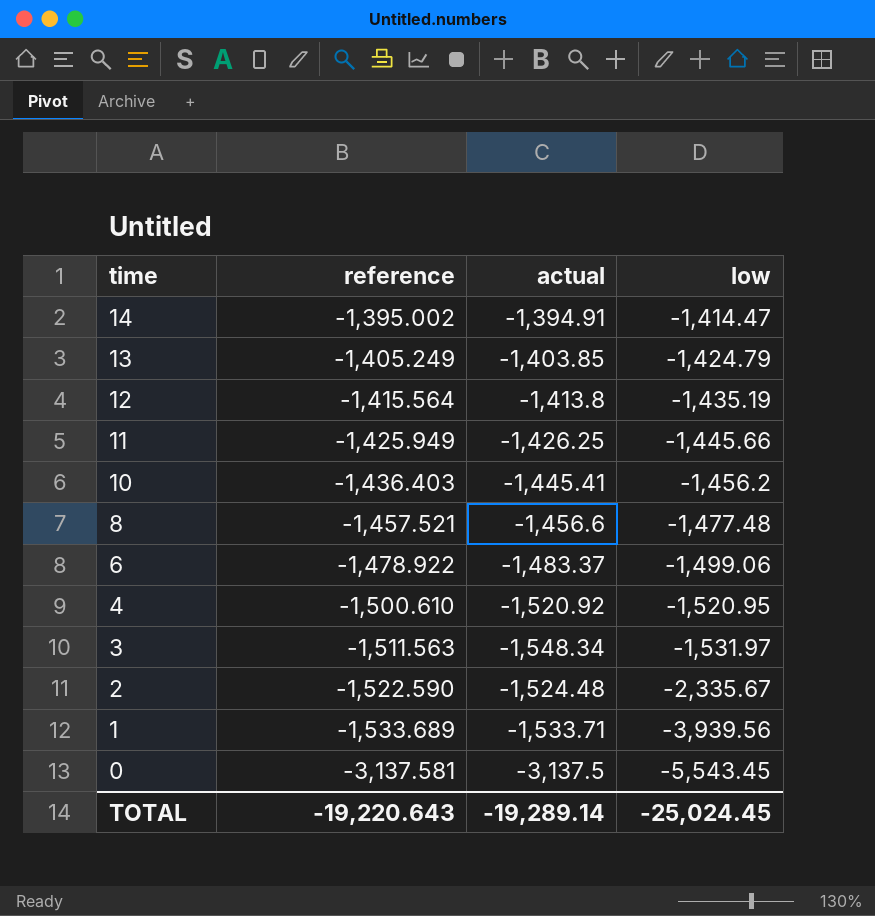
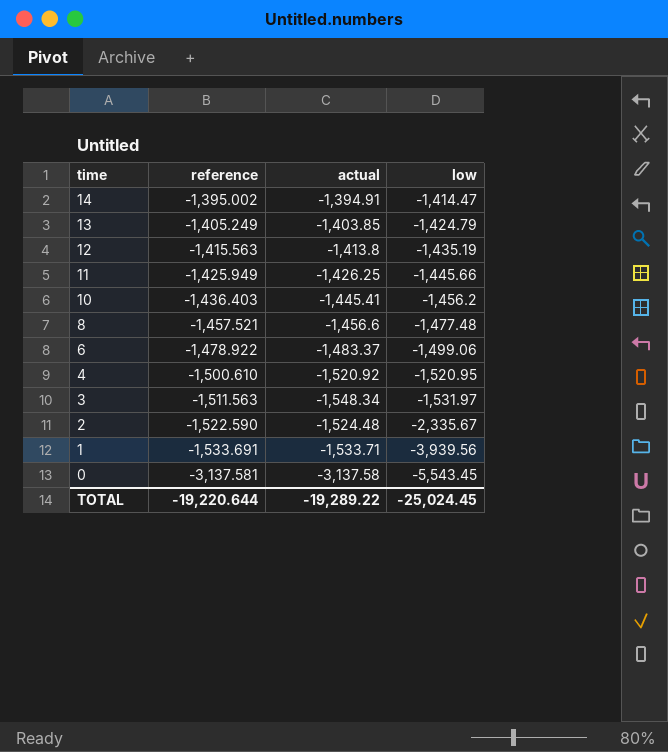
12 | reference: -1,415.564 -> -1,415.563
1 | reference: -1,533.689 -> -1,533.691
0 | actual: -3,137.5 -> -3,137.58
TOTAL | reference: -19,220.643 -> -19,220.644
TOTAL | actual: -19,289.14 -> -19,289.22

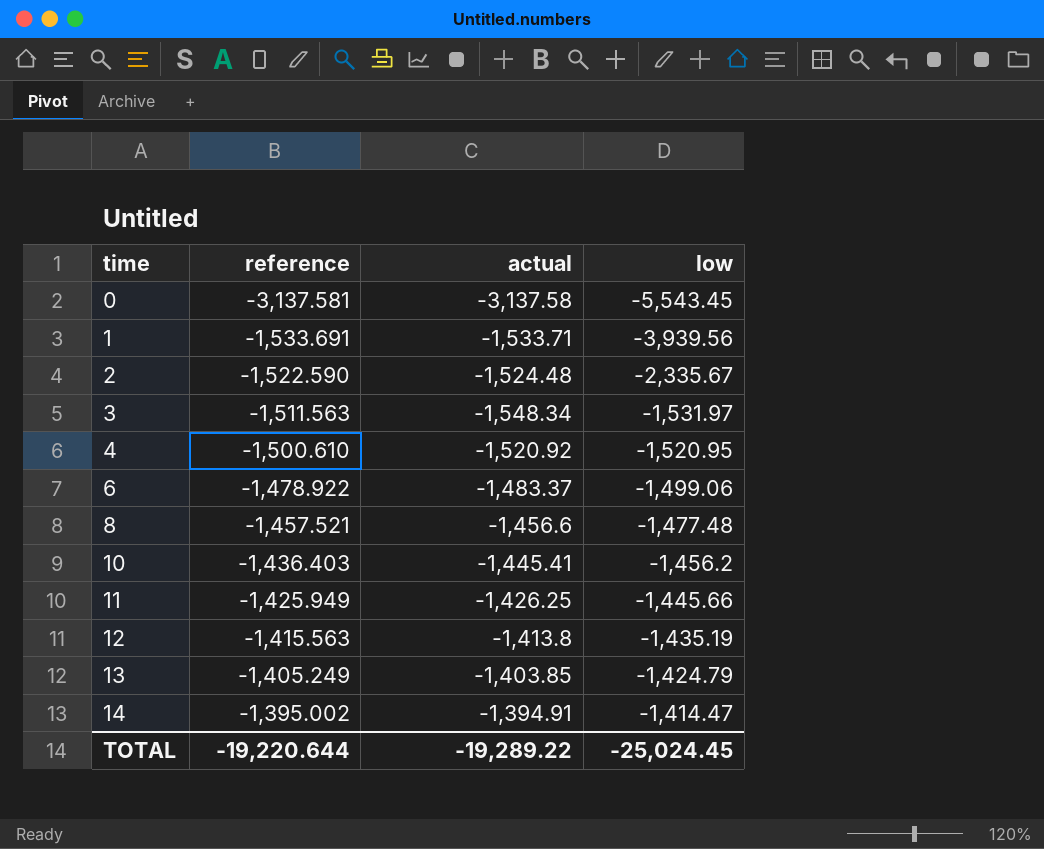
row order: time descending -> time ascending

